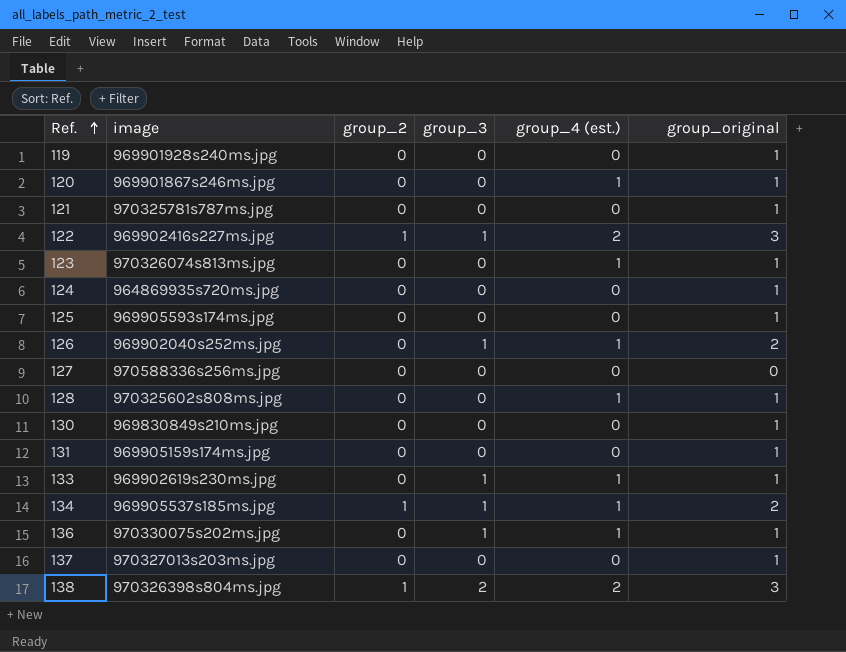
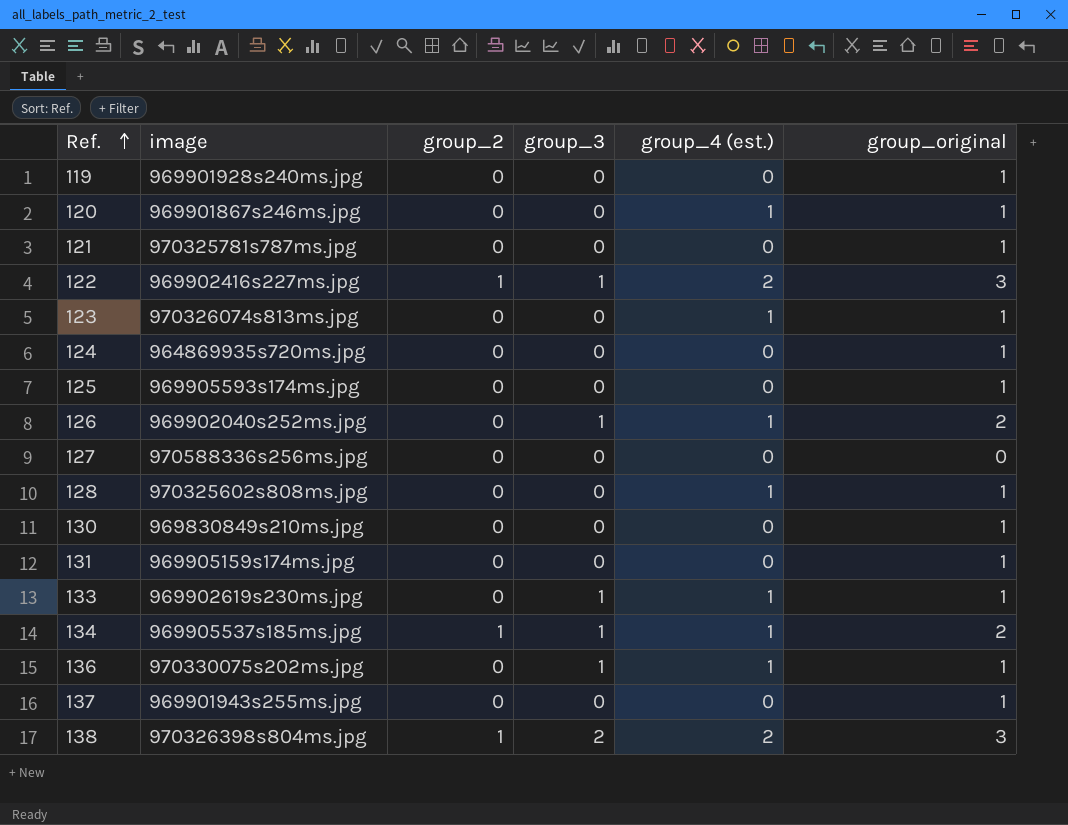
137 | image: 970327013s203ms.jpg -> 969901943s255ms.jpg

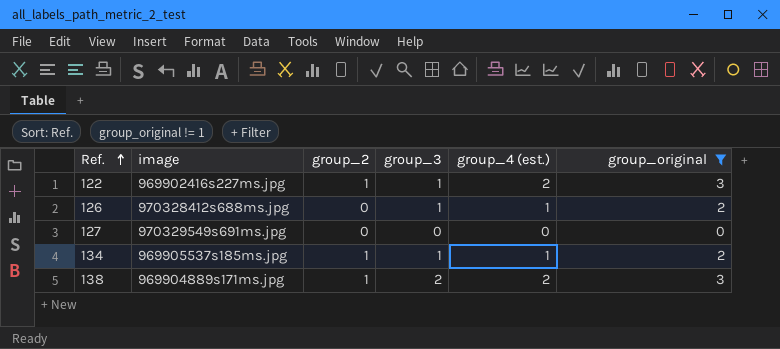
filter: none -> group_original != 1
126 | image: 969902040s252ms.jpg -> 970328412s688ms.jpg
127 | image: 970588336s256ms.jpg -> 970329549s691ms.jpg
138 | image: 970326398s804ms.jpg -> 969904889s171ms.jpg

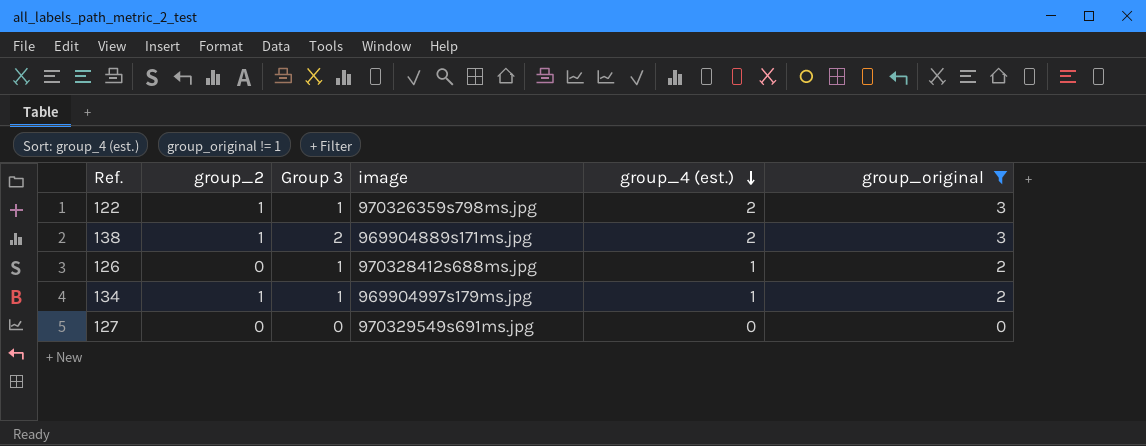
row order: Ref. ascending -> group_4 (est.) descending
column name: group_3 -> Group 3
column image | position: 2 -> 4
122 | image: 969902416s227ms.jpg -> 970326359s798ms.jpg
134 | image: 969905537s185ms.jpg -> 969904997s179ms.jpg

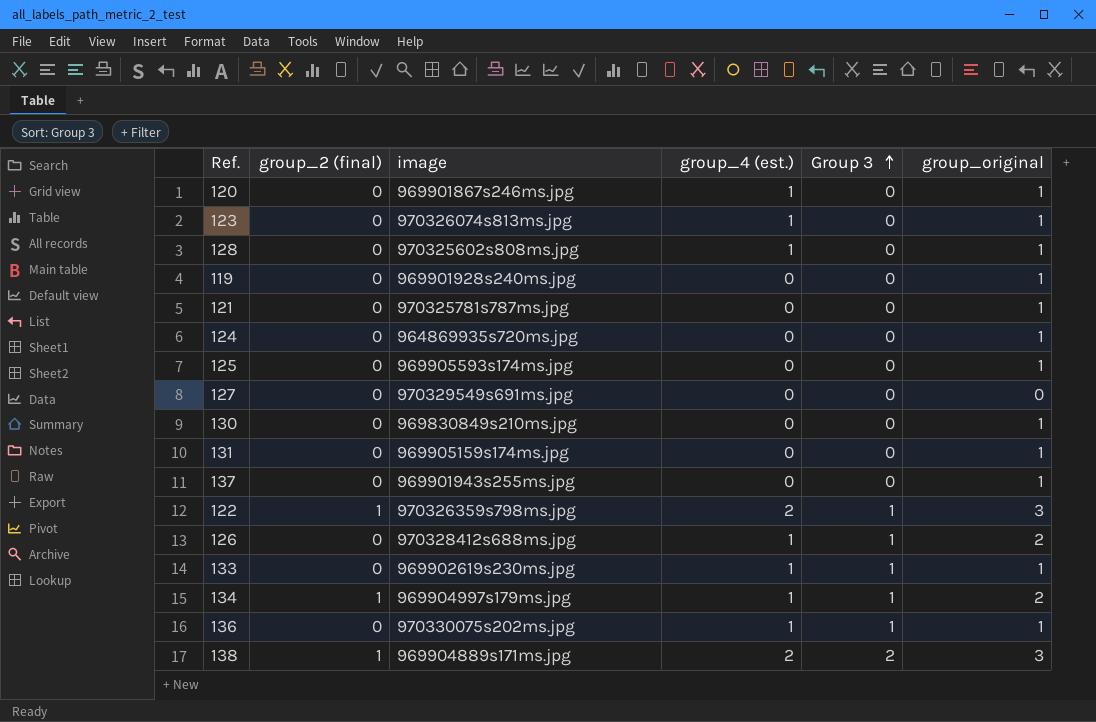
filter: group_original != 1 -> none
row order: group_4 (est.) descending -> Group 3 ascending
column name: group_2 -> group_2 (final)
column Group 3 | position: 3 -> 5

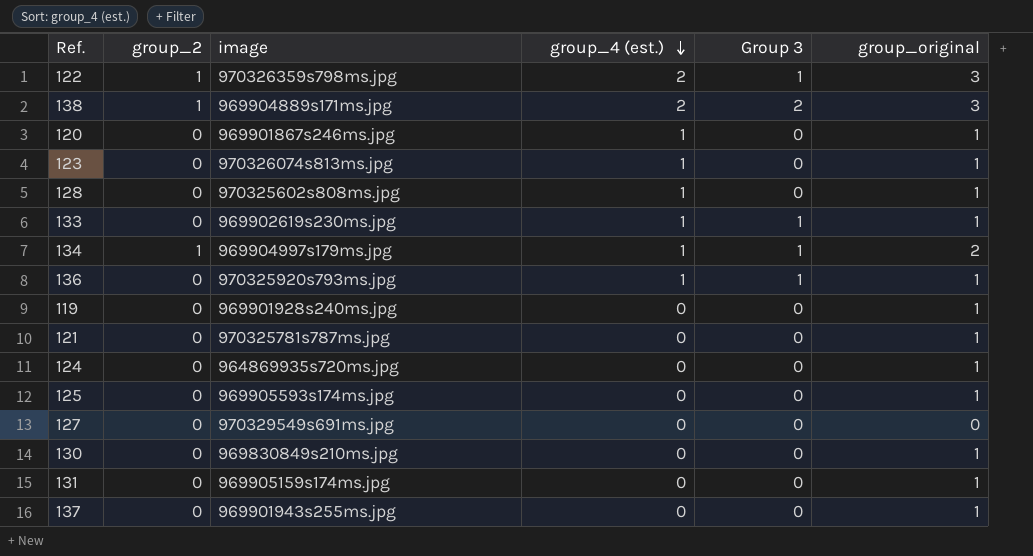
row order: Group 3 ascending -> group_4 (est.) descending
column name: group_2 (final) -> group_2
row 126: 0 | 970328412s688ms.jpg | 1 | 1 | 2 -> none
136 | image: 970330075s202ms.jpg -> 970325920s793ms.jpg

